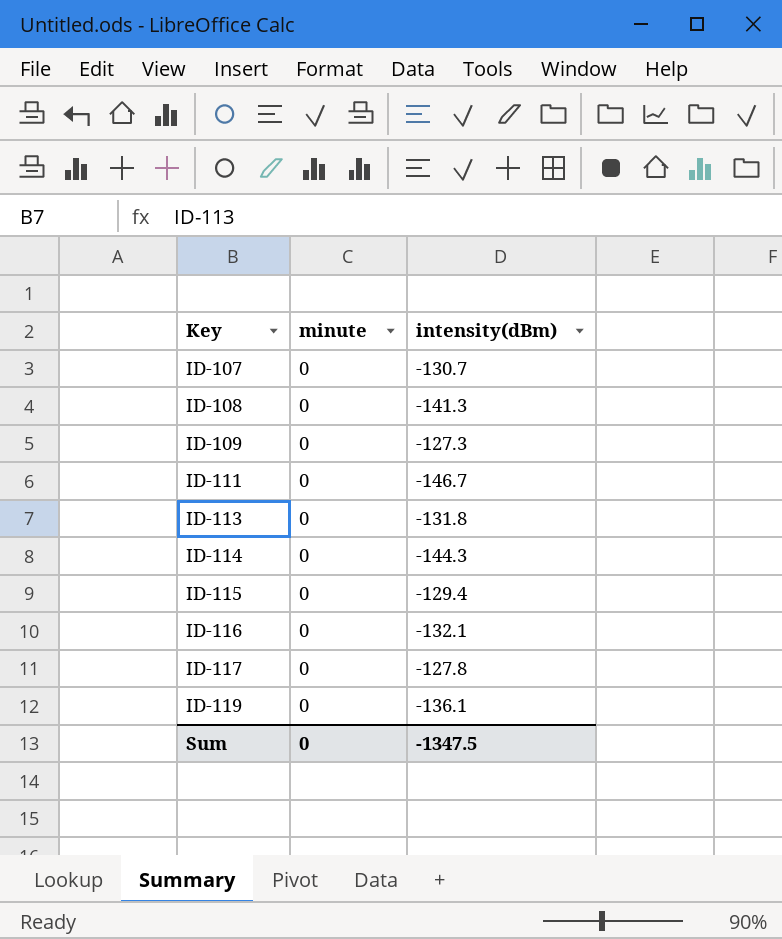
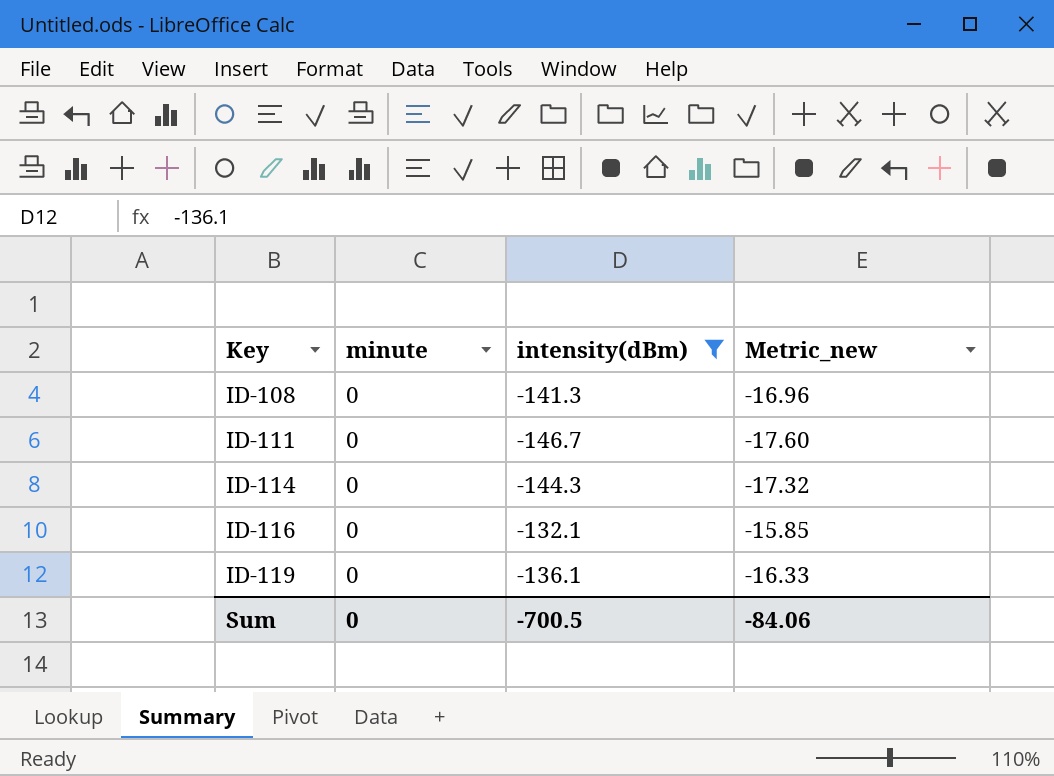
filter: none -> intensity(dBm) <= -132.1
column Metric_new | formula: none -> [intensity(dBm)] * 0.12
Sum | intensity(dBm): -1347.5 -> -700.5

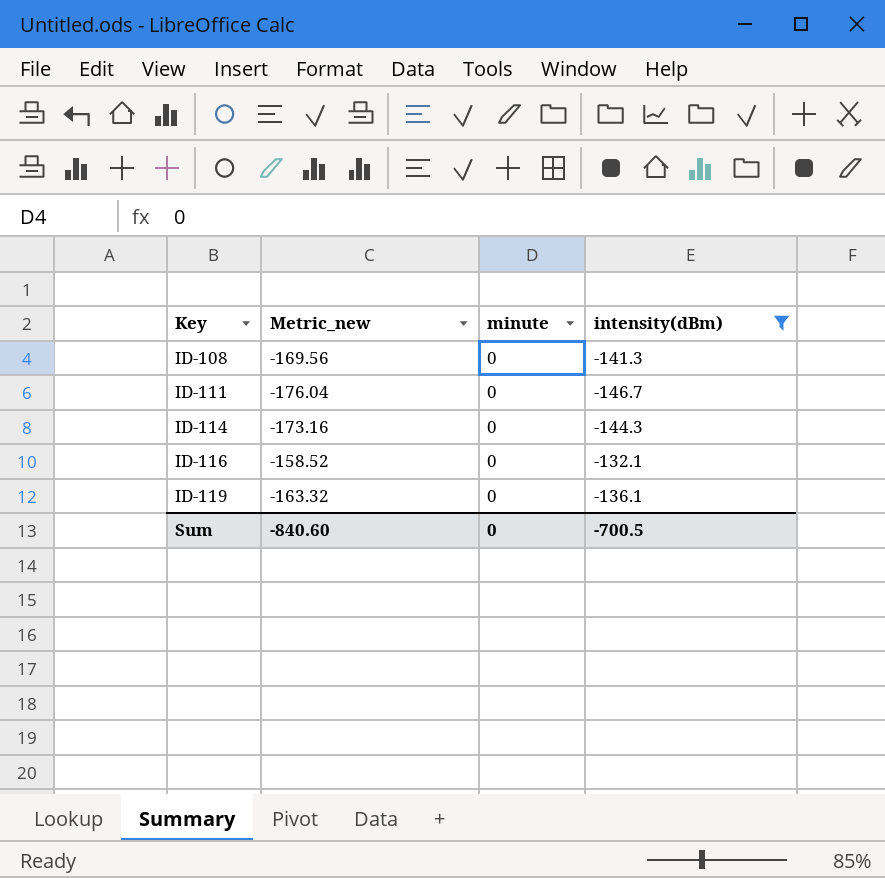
column Metric_new | formula: [intensity(dBm)] * 0.12 -> [intensity(dBm)] * 1.2
column Metric_new | position: 4 -> 2
Sum | Metric_new: -84.06 -> -840.60

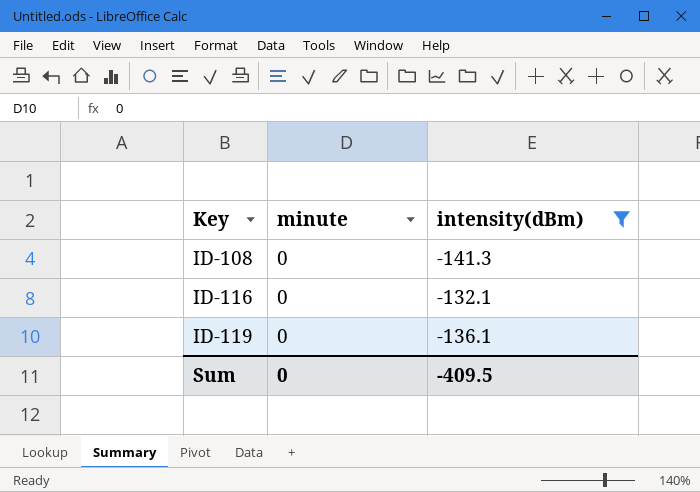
column Metric_new | formula: [intensity(dBm)] * 1.2 -> none
row ID-111: -176.04 | 0 | -146.7 -> none
row ID-114: -173.16 | 0 | -144.3 -> none
Sum | intensity(dBm): -700.5 -> -409.5

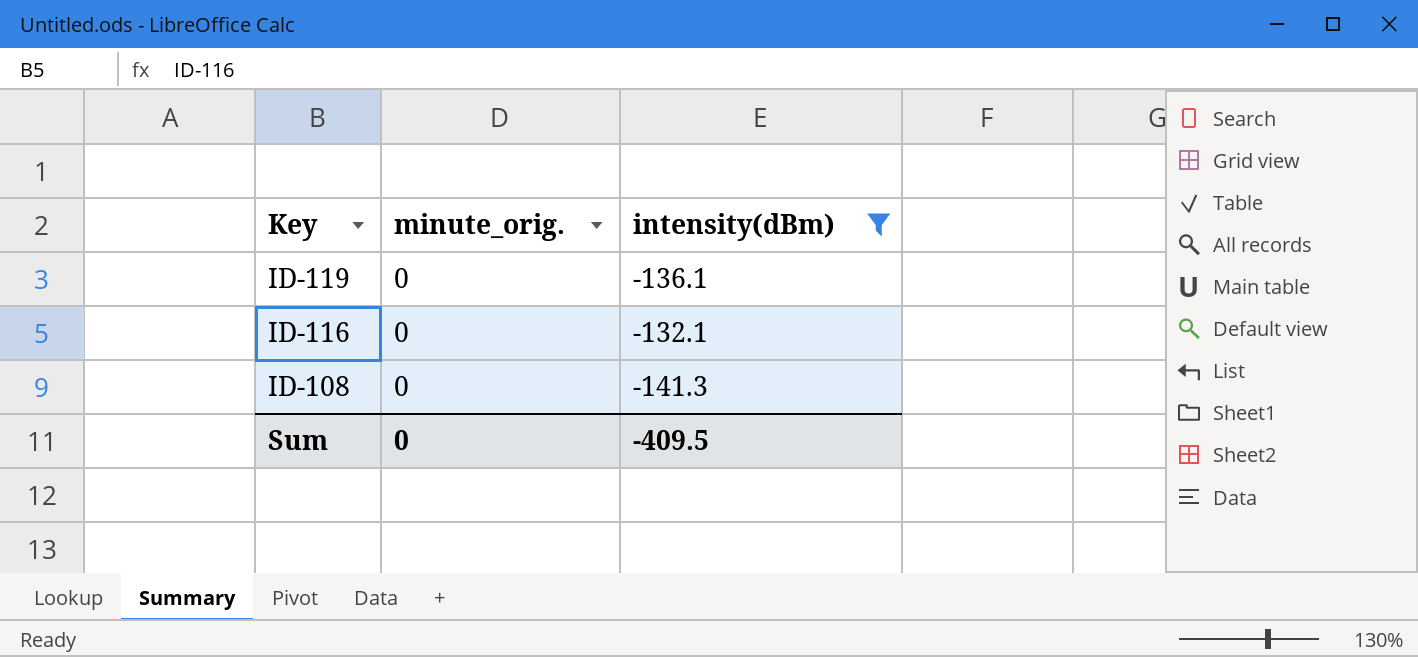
row order: Key ascending -> Key descending
column name: minute -> minute_orig.

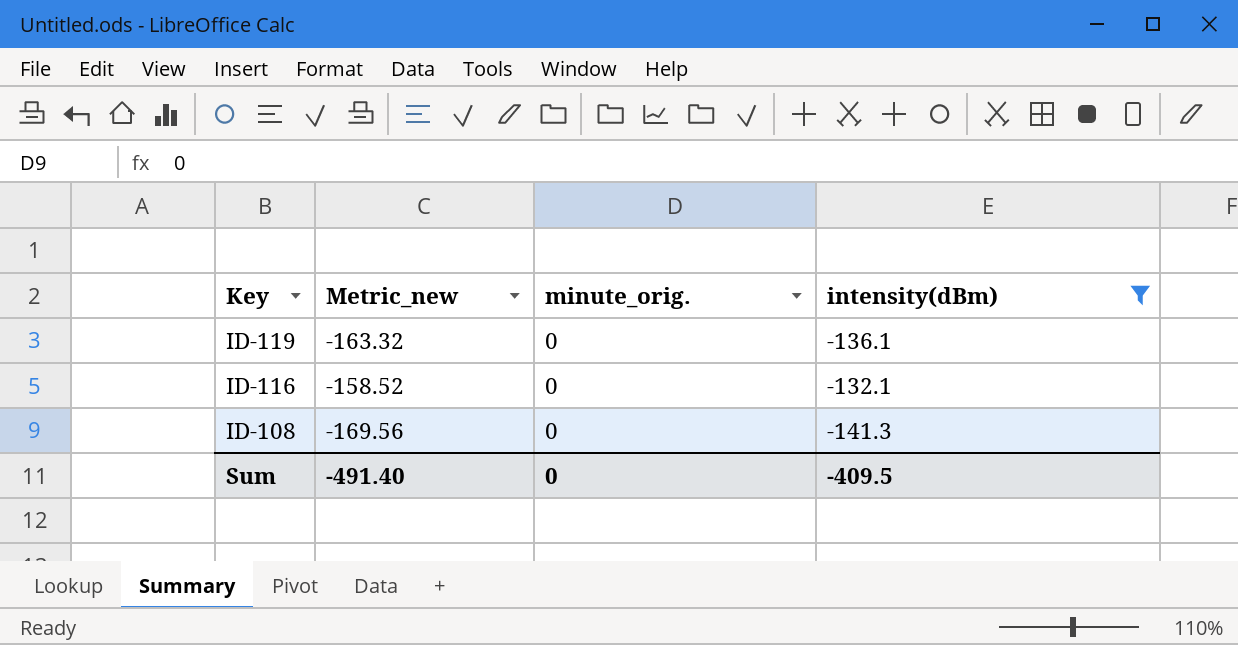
column Metric_new | formula: none -> [intensity(dBm)] * 1.2

